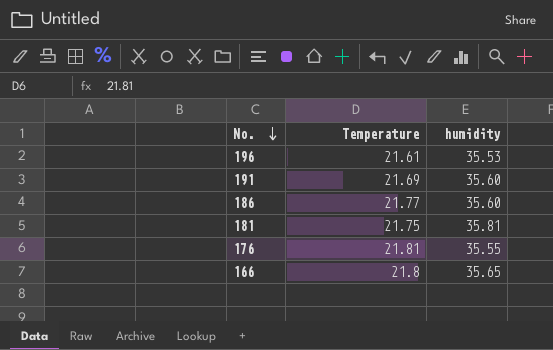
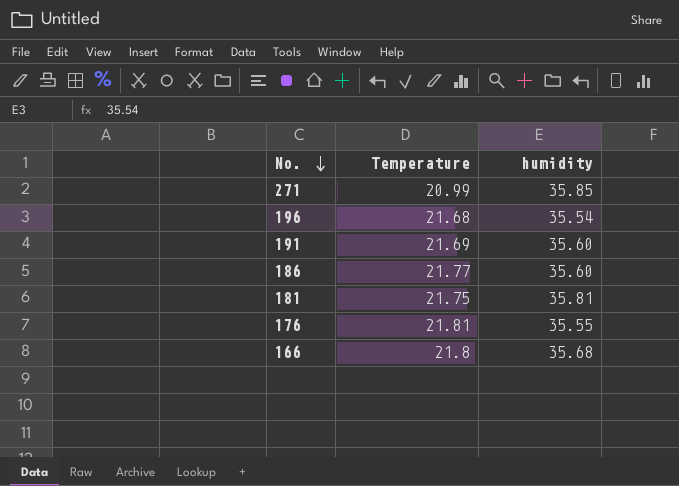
row 271: none -> 20.99 | 35.85
196 | Temperature: 21.61 -> 21.68
196 | humidity: 35.53 -> 35.54
166 | humidity: 35.65 -> 35.68

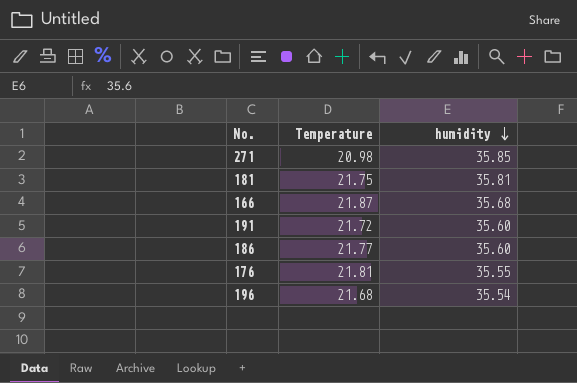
row order: No. descending -> humidity descending
271 | Temperature: 20.99 -> 20.98
166 | Temperature: 21.8 -> 21.87
191 | Temperature: 21.69 -> 21.72

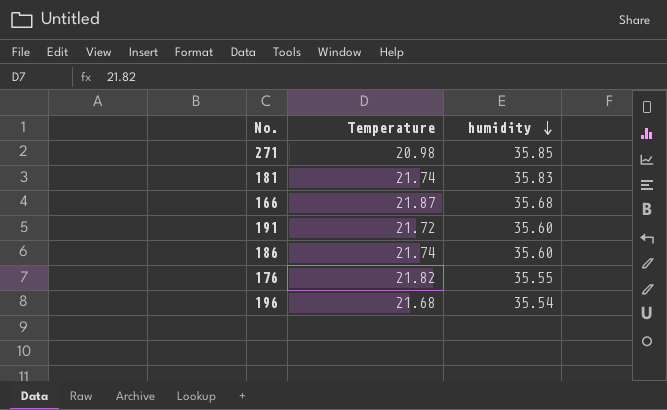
181 | Temperature: 21.75 -> 21.74
181 | humidity: 35.81 -> 35.83
186 | Temperature: 21.77 -> 21.74
176 | Temperature: 21.81 -> 21.82

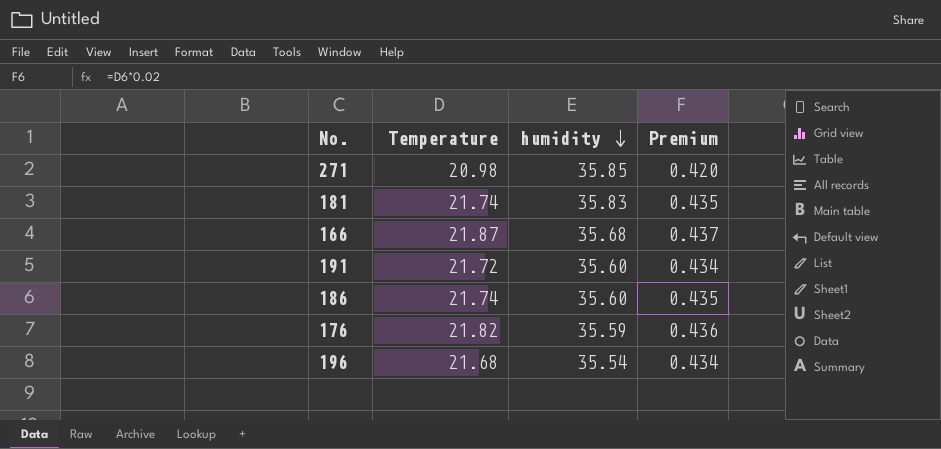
column Premium | formula: none -> [Temperature] * 0.02
176 | humidity: 35.55 -> 35.59

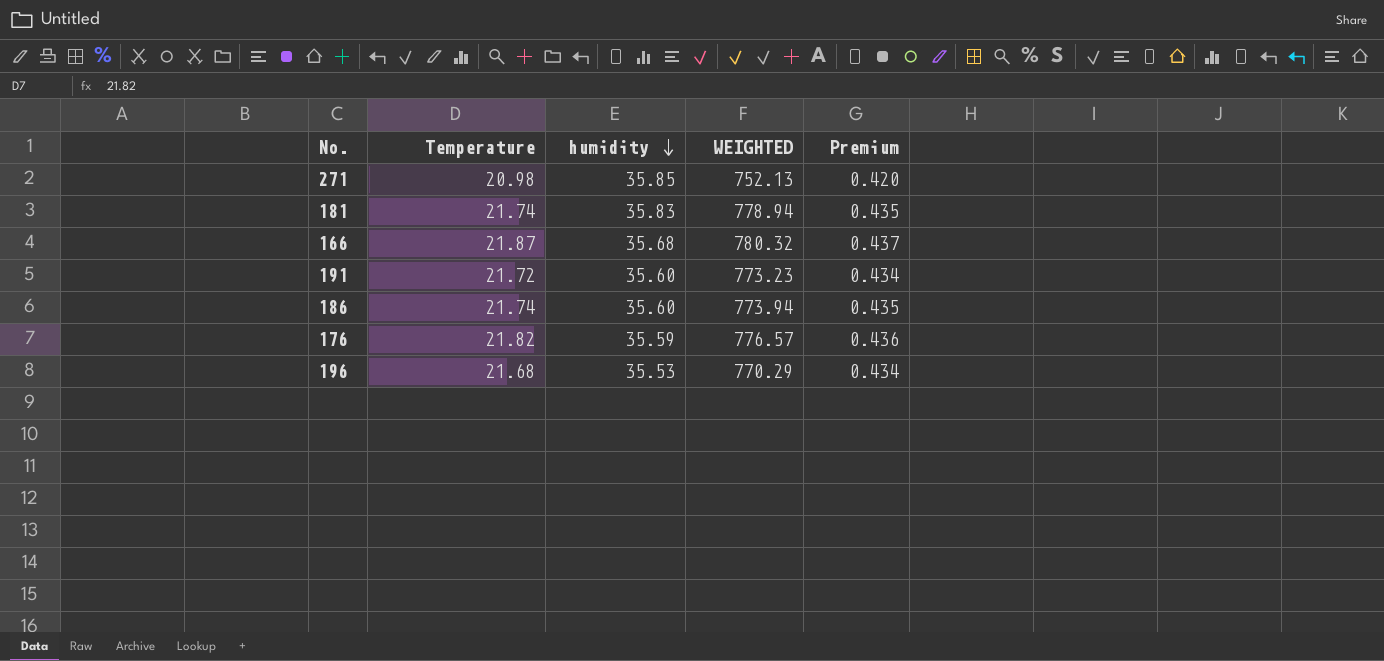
column WEIGHTED | formula: none -> [Temperature] * [humidity]
196 | humidity: 35.54 -> 35.53

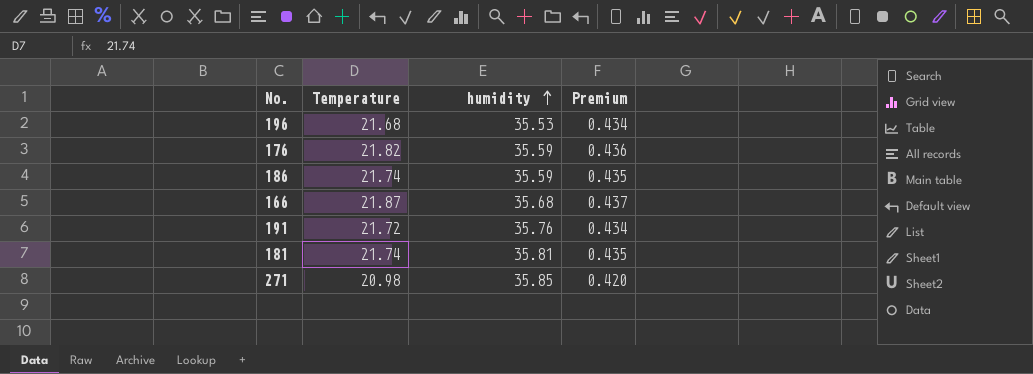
row order: humidity descending -> humidity ascending
column WEIGHTED | formula: [Temperature] * [humidity] -> none
186 | humidity: 35.60 -> 35.59
191 | humidity: 35.60 -> 35.76
181 | humidity: 35.83 -> 35.81

